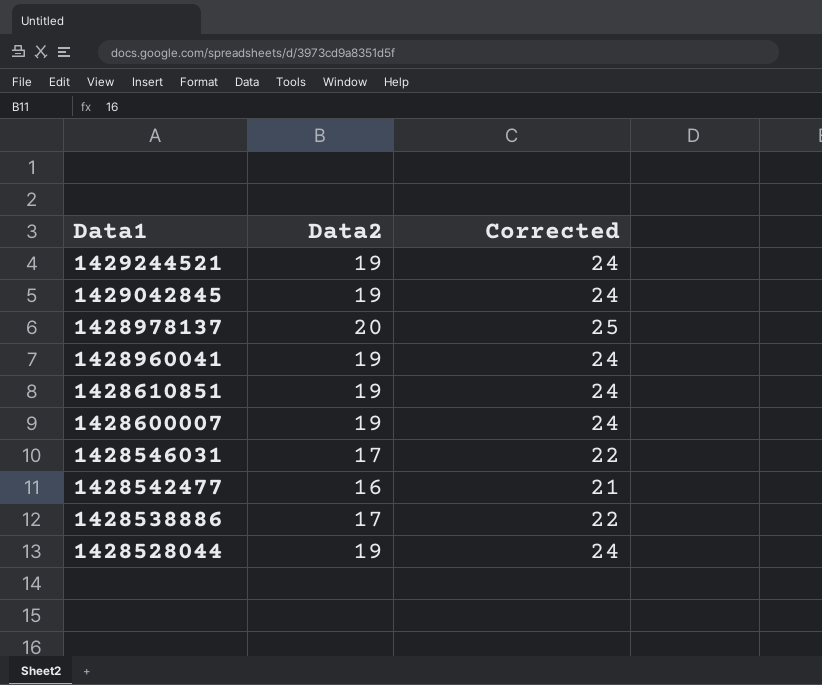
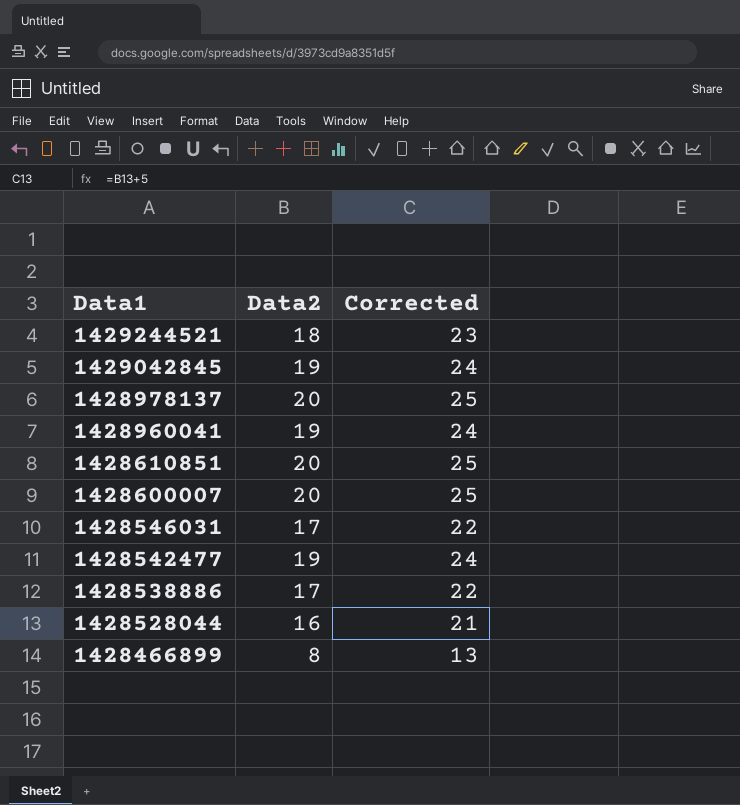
1429244521 | Data2: 19 -> 18
1429244521 | Corrected: 24 -> 23
1428610851 | Data2: 19 -> 20
1428610851 | Corrected: 24 -> 25
1428600007 | Data2: 19 -> 20
1428600007 | Corrected: 24 -> 25
1428542477 | Data2: 16 -> 19
1428542477 | Corrected: 21 -> 24
1428528044 | Data2: 19 -> 16
1428528044 | Corrected: 24 -> 21
row 1428466899: none -> 8 | 13

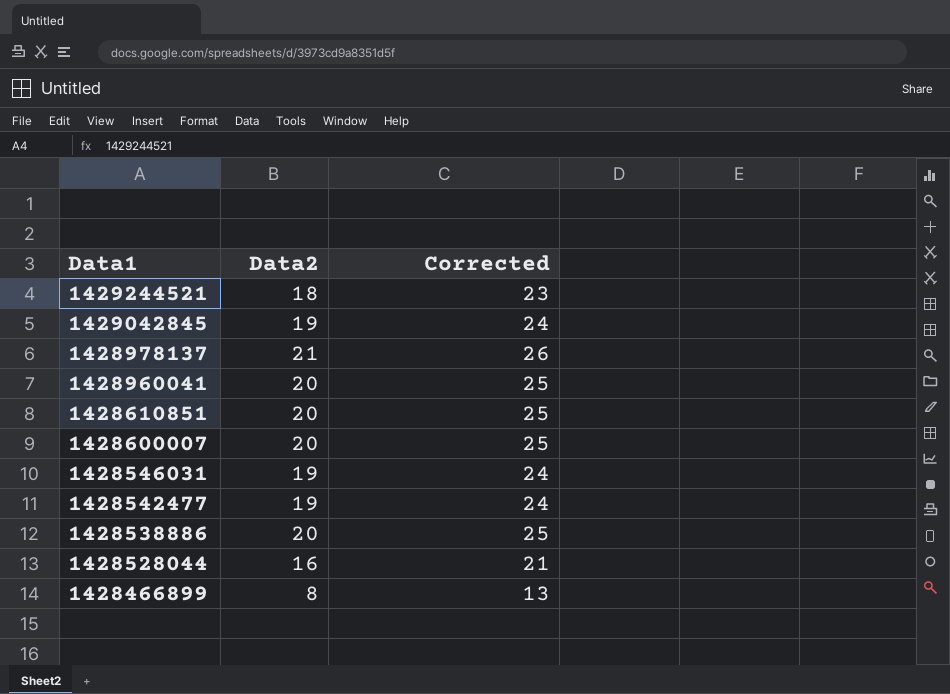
1428978137 | Data2: 20 -> 21
1428978137 | Corrected: 25 -> 26
1428960041 | Data2: 19 -> 20
1428960041 | Corrected: 24 -> 25
1428546031 | Data2: 17 -> 19
1428546031 | Corrected: 22 -> 24
1428538886 | Data2: 17 -> 20
1428538886 | Corrected: 22 -> 25

